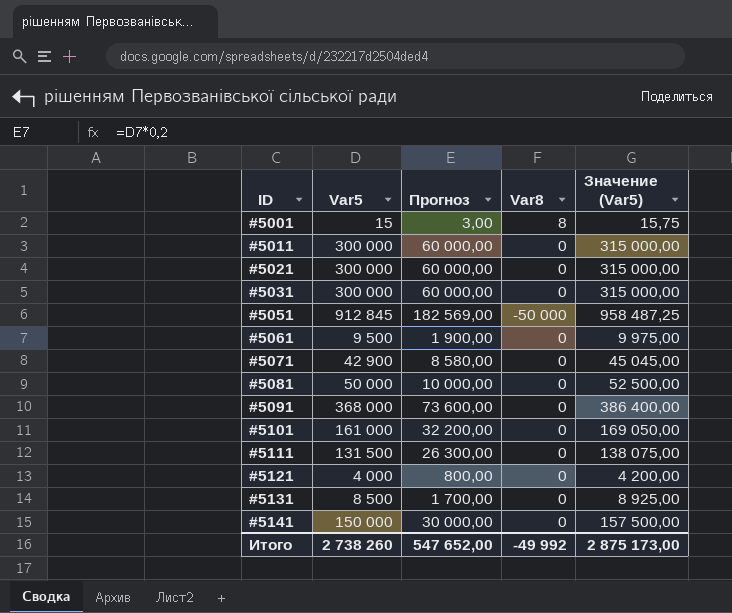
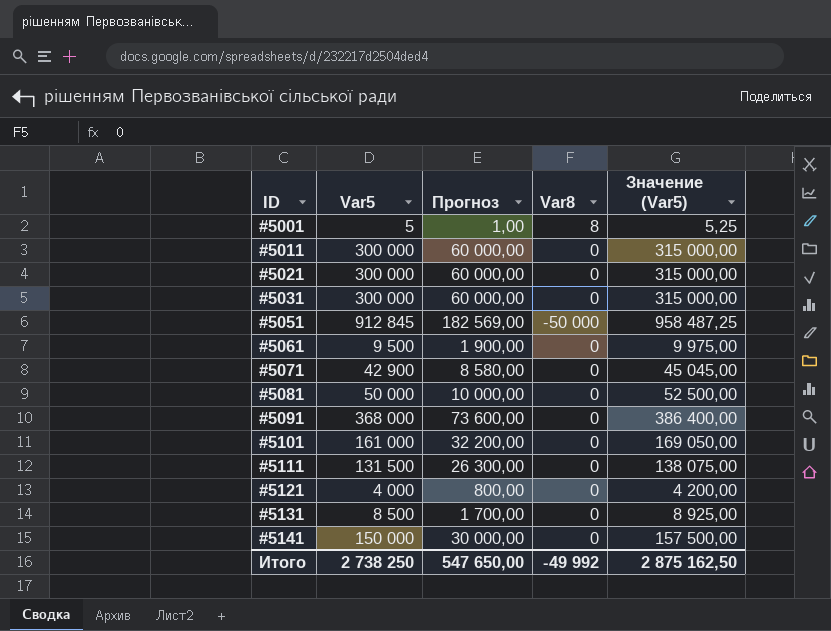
#5001 | Var5: 15 -> 5
#5001 | Прогноз: 3,00 -> 1,00
#5001 | Значение (Var5): 15,75 -> 5,25
Итого | Var5: 2 738 260 -> 2 738 250
Итого | Прогноз: 547 652,00 -> 547 650,00
Итого | Значение (Var5): 2 875 173,00 -> 2 875 162,50

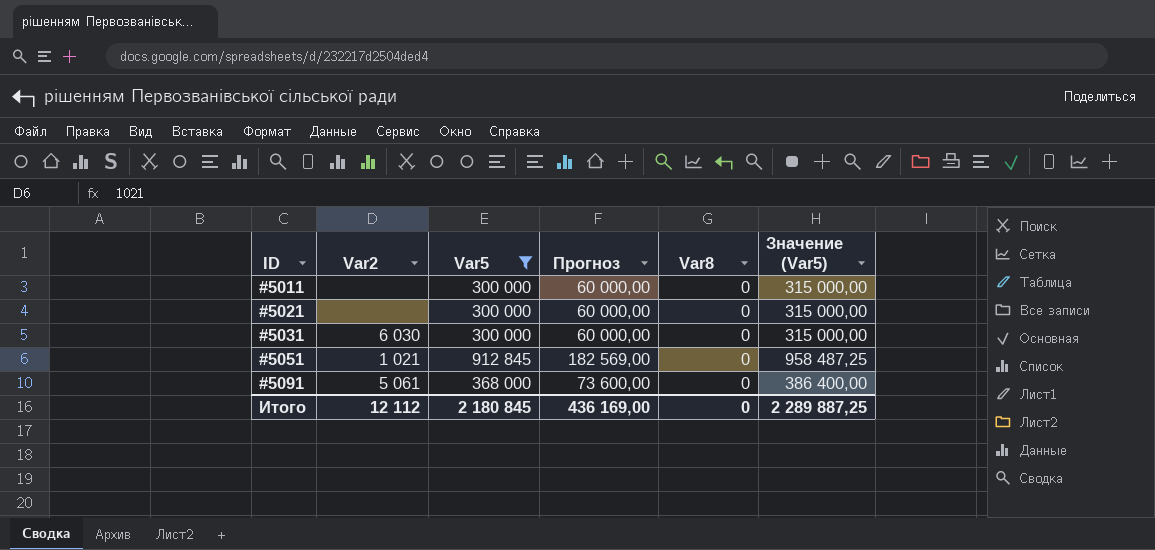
filter: none -> Var5 >= 300 000
column Var2 | position: none -> 2
#5051 | Var8: -50 000 -> 0
Итого | Var5: 2 738 250 -> 2 180 845
Итого | Прогноз: 547 650,00 -> 436 169,00
Итого | Var8: -49 992 -> 0
Итого | Значение (Var5): 2 875 162,50 -> 2 289 887,25

